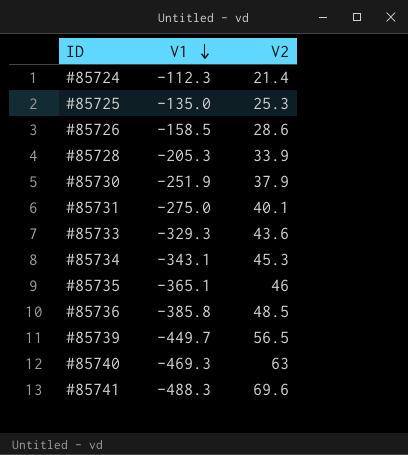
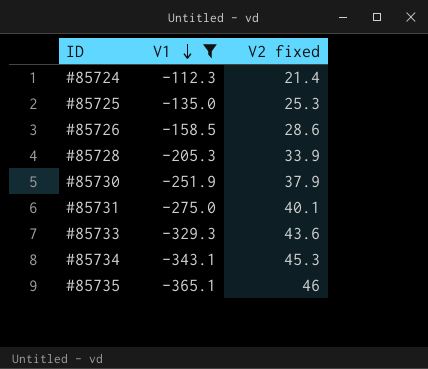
filter: none -> V1 >= -365.1
column name: V2 -> V2 fixed

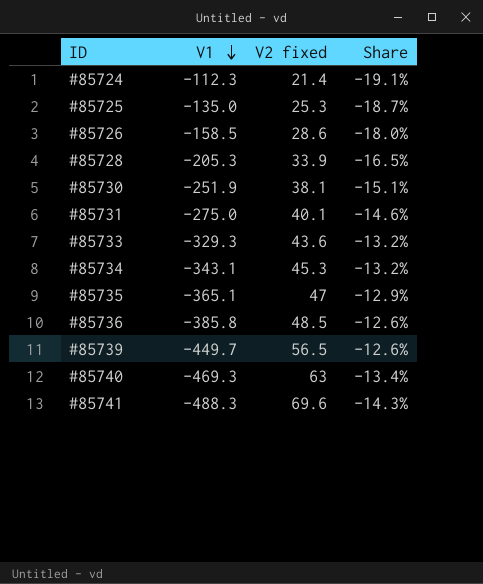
filter: V1 >= -365.1 -> none
column Share | formula: none -> [V2 fixed] / [V1]
#85730 | V2 fixed: 37.9 -> 38.1
#85735 | V2 fixed: 46 -> 47

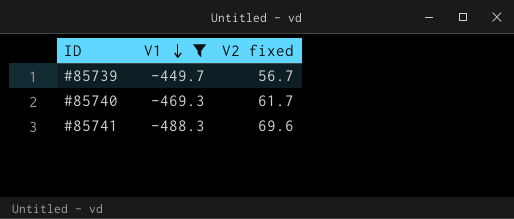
filter: none -> V1 <= -449.7
column Share | formula: [V2 fixed] / [V1] -> none
#85739 | V2 fixed: 56.5 -> 56.7
#85740 | V2 fixed: 63 -> 61.7

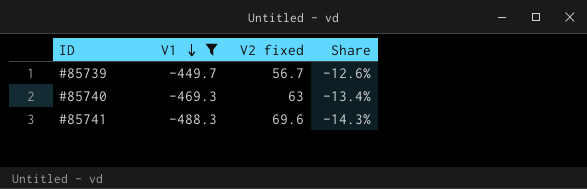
column Share | formula: none -> [V2 fixed] / [V1]
#85740 | V2 fixed: 61.7 -> 63

